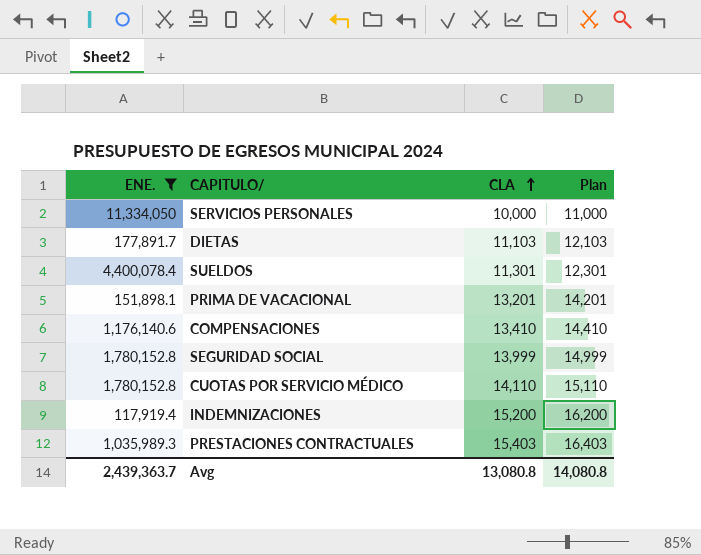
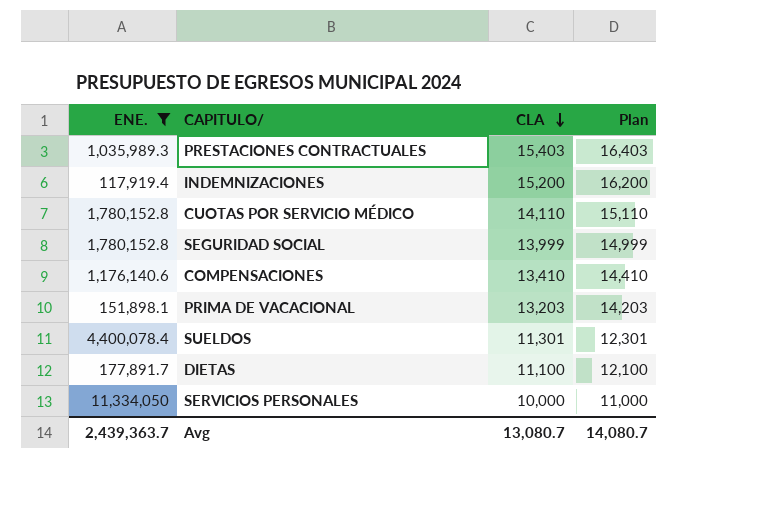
row order: CLA ascending -> CLA descending
PRIMA DE VACACIONAL | CLA: 13,201 -> 13,203
PRIMA DE VACACIONAL | Plan: 14,201 -> 14,203
DIETAS | CLA: 11,103 -> 11,100
DIETAS | Plan: 12,103 -> 12,100
Avg | CLA: 13,080.8 -> 13,080.7
Avg | Plan: 14,080.8 -> 14,080.7

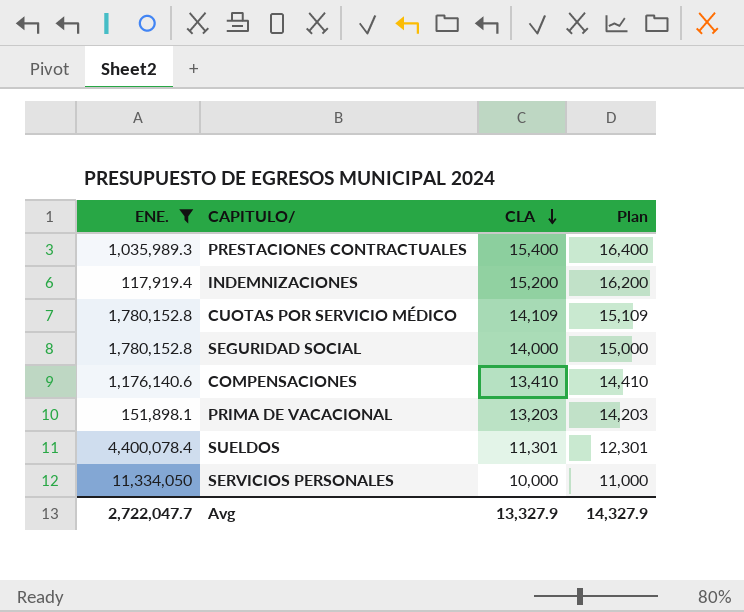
row DIETAS: 177,891.7 | 11,100 | 12,100 -> none
PRESTACIONES CONTRACTUALES | CLA: 15,403 -> 15,400
PRESTACIONES CONTRACTUALES | Plan: 16,403 -> 16,400
CUOTAS POR SERVICIO MÉDICO | CLA: 14,110 -> 14,109
CUOTAS POR SERVICIO MÉDICO | Plan: 15,110 -> 15,109
SEGURIDAD SOCIAL | CLA: 13,999 -> 14,000
SEGURIDAD SOCIAL | Plan: 14,999 -> 15,000
Avg | ENE.: 2,439,363.7 -> 2,722,047.7
Avg | CLA: 13,080.7 -> 13,327.9
Avg | Plan: 14,080.7 -> 14,327.9

